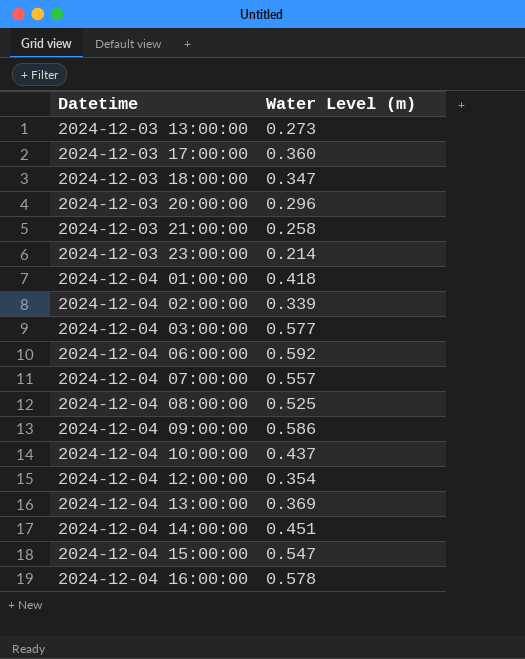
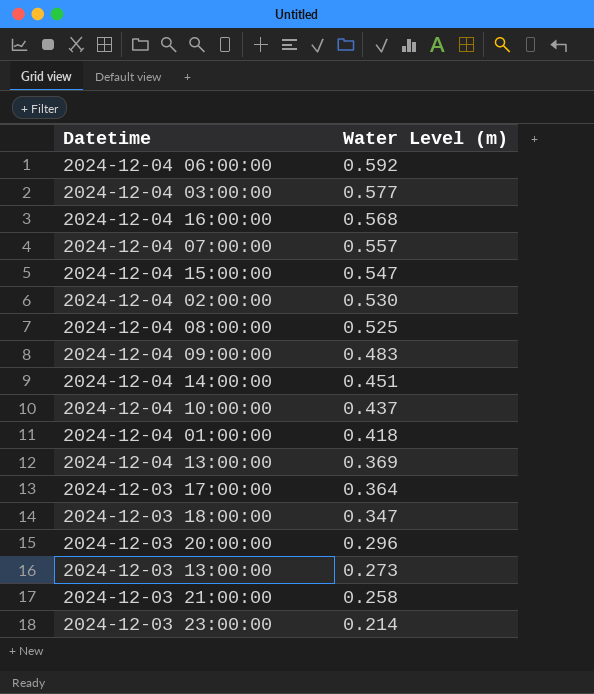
row order: Datetime ascending -> Water Level (m) descending
row 2024-12-04 12:00:00: 0.354 -> none
2024-12-04 16:00:00 | Water Level (m): 0.578 -> 0.568
2024-12-04 02:00:00 | Water Level (m): 0.339 -> 0.530
2024-12-04 09:00:00 | Water Level (m): 0.586 -> 0.483
2024-12-03 17:00:00 | Water Level (m): 0.360 -> 0.364

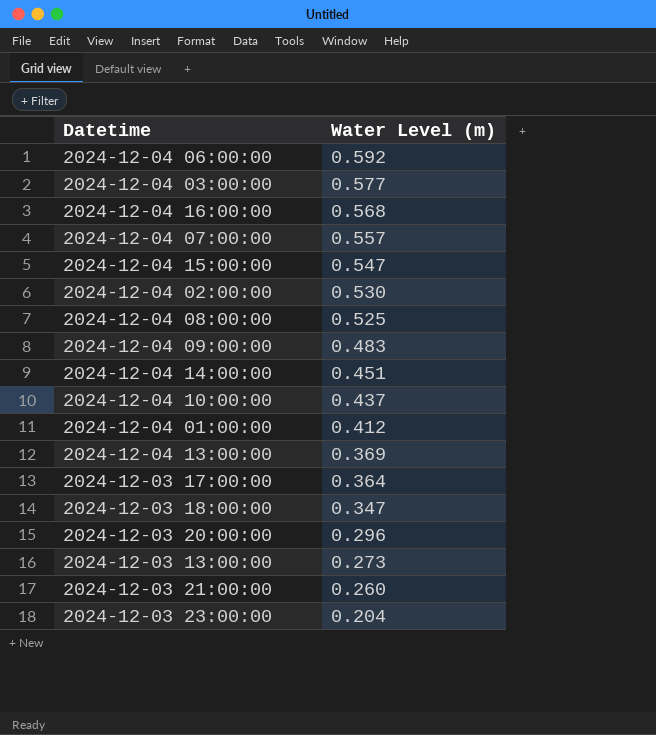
2024-12-04 01:00:00 | Water Level (m): 0.418 -> 0.412
2024-12-03 21:00:00 | Water Level (m): 0.258 -> 0.260
2024-12-03 23:00:00 | Water Level (m): 0.214 -> 0.204

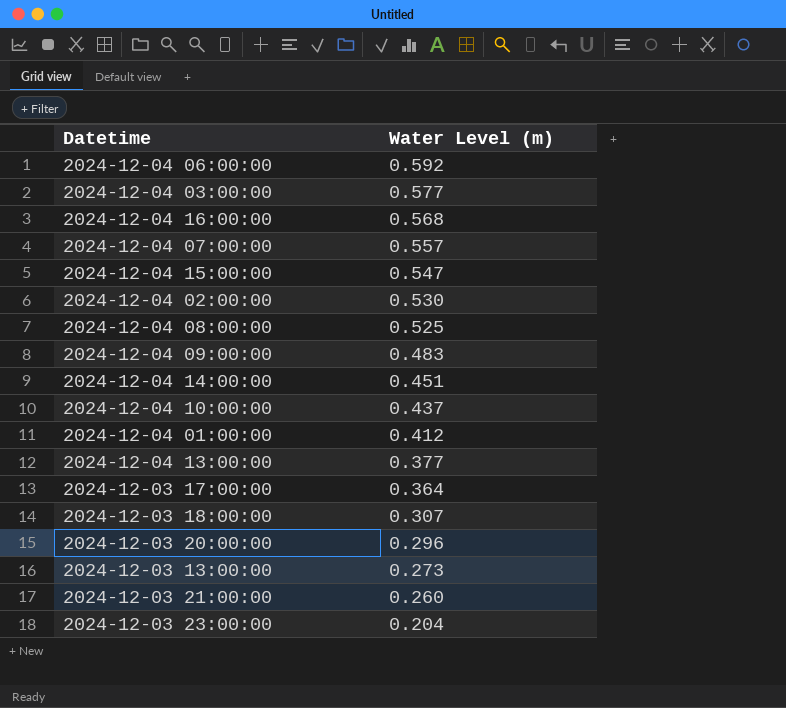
2024-12-04 13:00:00 | Water Level (m): 0.369 -> 0.377
2024-12-03 18:00:00 | Water Level (m): 0.347 -> 0.307

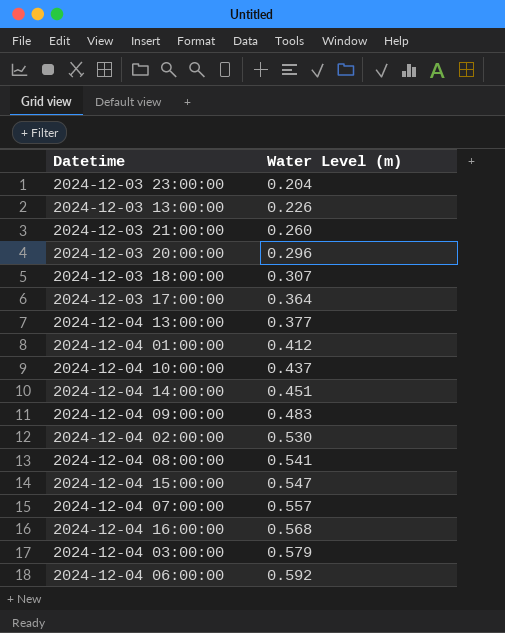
row order: Water Level (m) descending -> Water Level (m) ascending
2024-12-03 13:00:00 | Water Level (m): 0.273 -> 0.226
2024-12-04 08:00:00 | Water Level (m): 0.525 -> 0.541
2024-12-04 03:00:00 | Water Level (m): 0.577 -> 0.579

